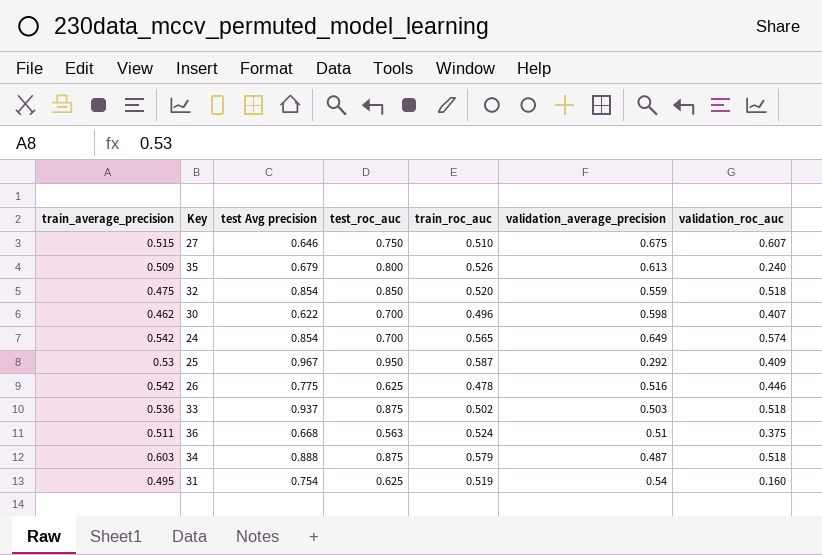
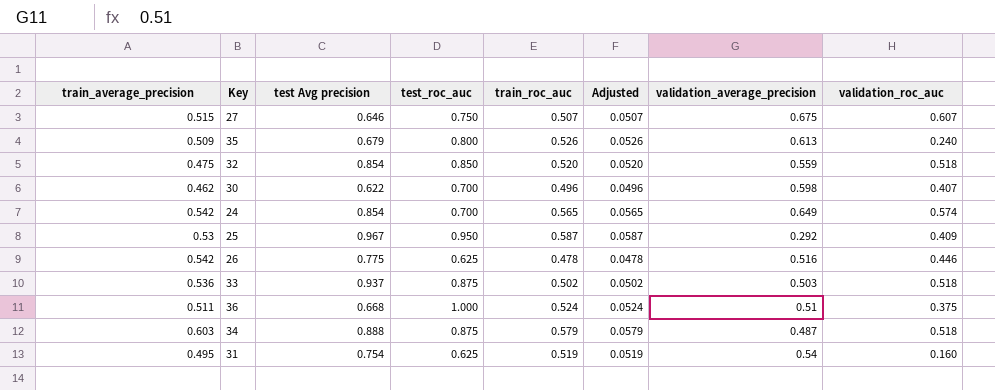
column Adjusted | formula: none -> [train_roc_auc] * 0.1
27 | train_roc_auc: 0.510 -> 0.507
36 | test_roc_auc: 0.563 -> 1.000

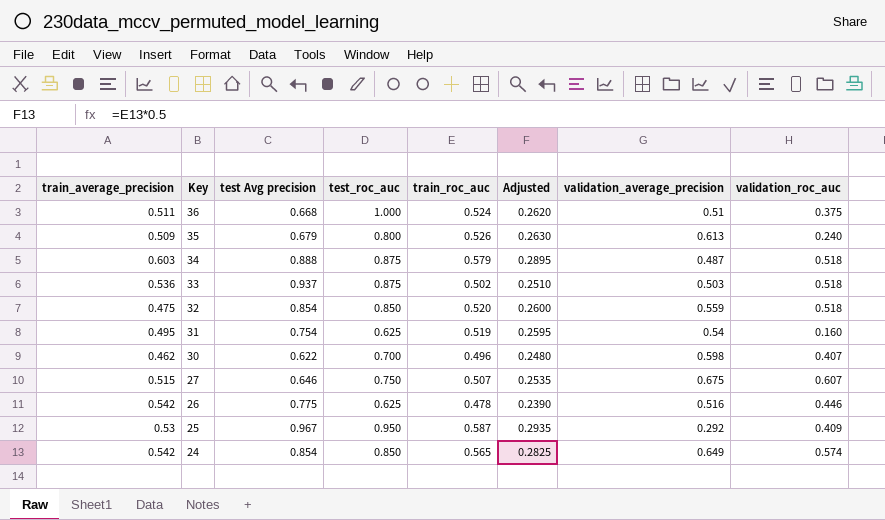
row order: none -> Key descending
column Adjusted | formula: [train_roc_auc] * 0.1 -> [train_roc_auc] * 0.5
24 | test_roc_auc: 0.700 -> 0.850

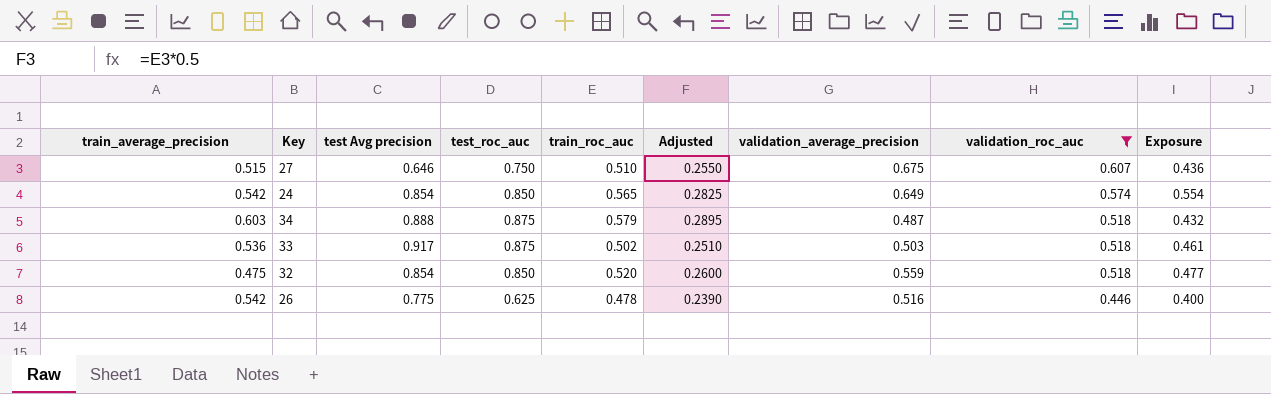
filter: none -> validation_roc_auc >= 0.446
row order: Key descending -> validation_roc_auc descending
column Exposure | formula: none -> [test Avg precision] * [validation_average_precision]
27 | train_roc_auc: 0.507 -> 0.510
27 | Adjusted: 0.2535 -> 0.2550
33 | test Avg precision: 0.937 -> 0.917

